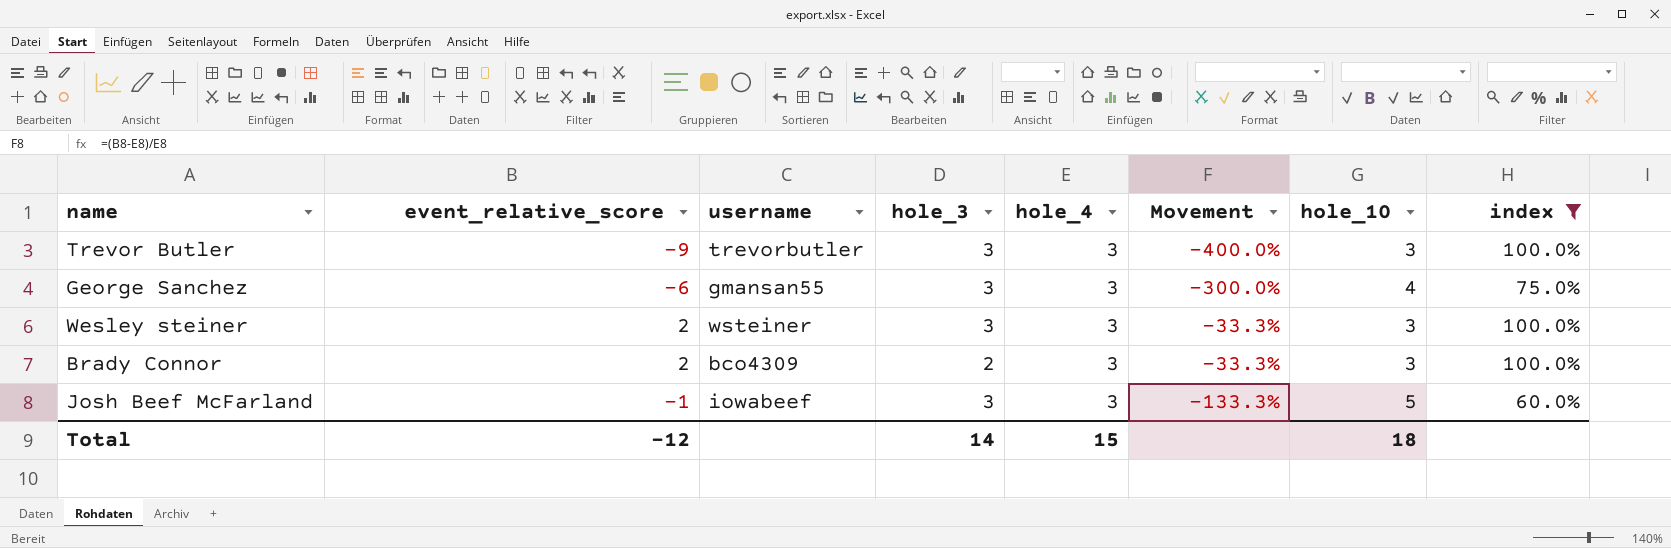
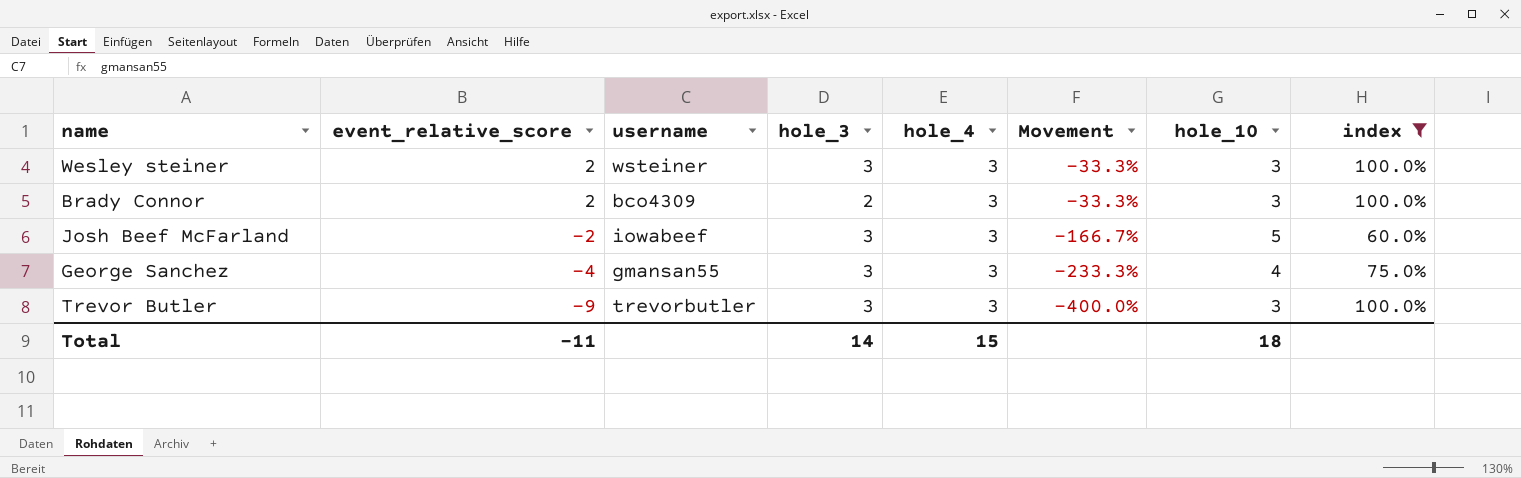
row order: none -> event_relative_score descending
Josh Beef McFarland | event_relative_score: -1 -> -2
Josh Beef McFarland | Movement: -133.3% -> -166.7%
George Sanchez | event_relative_score: -6 -> -4
George Sanchez | Movement: -300.0% -> -233.3%
Total | event_relative_score: -12 -> -11

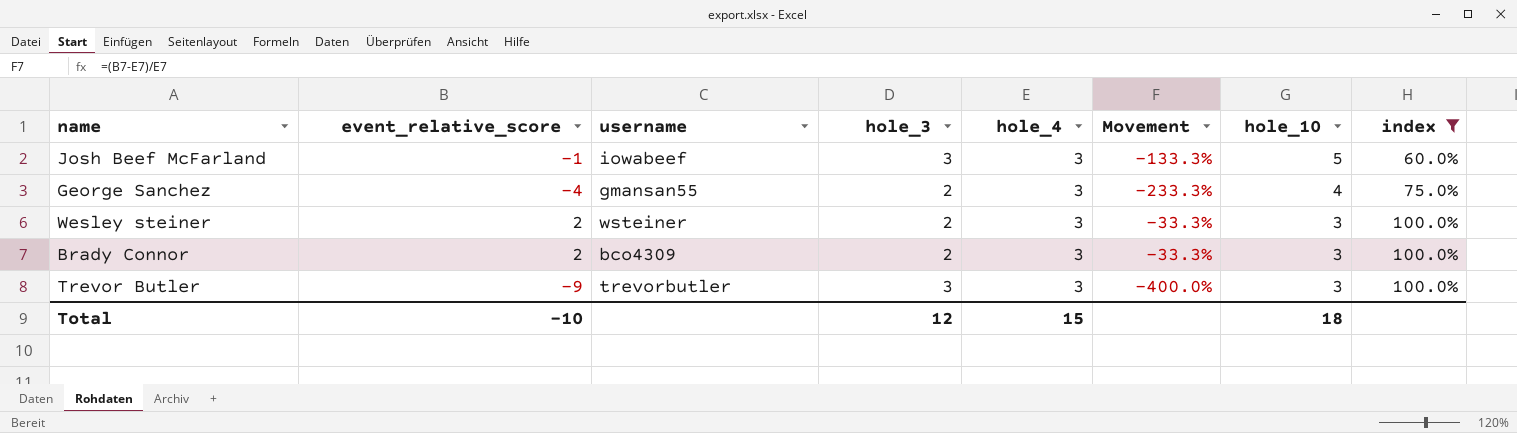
row order: event_relative_score descending -> hole_10 descending
Josh Beef McFarland | event_relative_score: -2 -> -1
Josh Beef McFarland | Movement: -166.7% -> -133.3%
George Sanchez | hole_3: 3 -> 2
Wesley steiner | hole_3: 3 -> 2
Total | event_relative_score: -11 -> -10
Total | hole_3: 14 -> 12

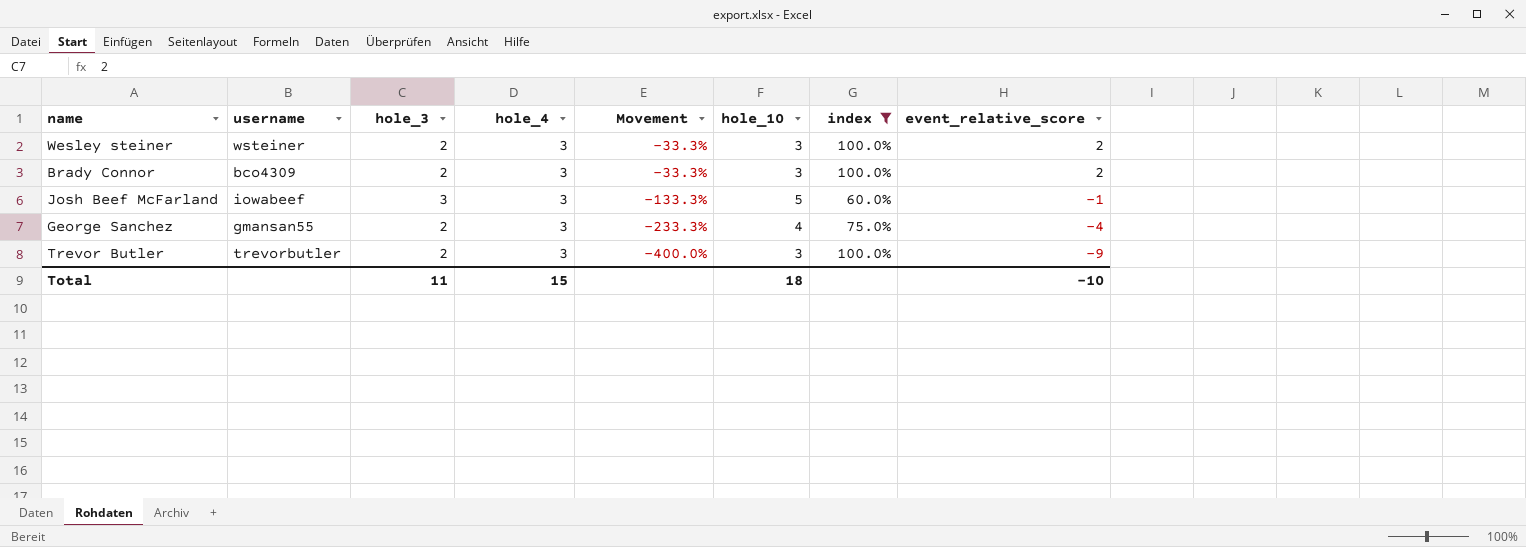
row order: hole_10 descending -> Movement descending
column event_relative_score | position: 2 -> 8
Trevor Butler | hole_3: 3 -> 2
Total | hole_3: 12 -> 11

